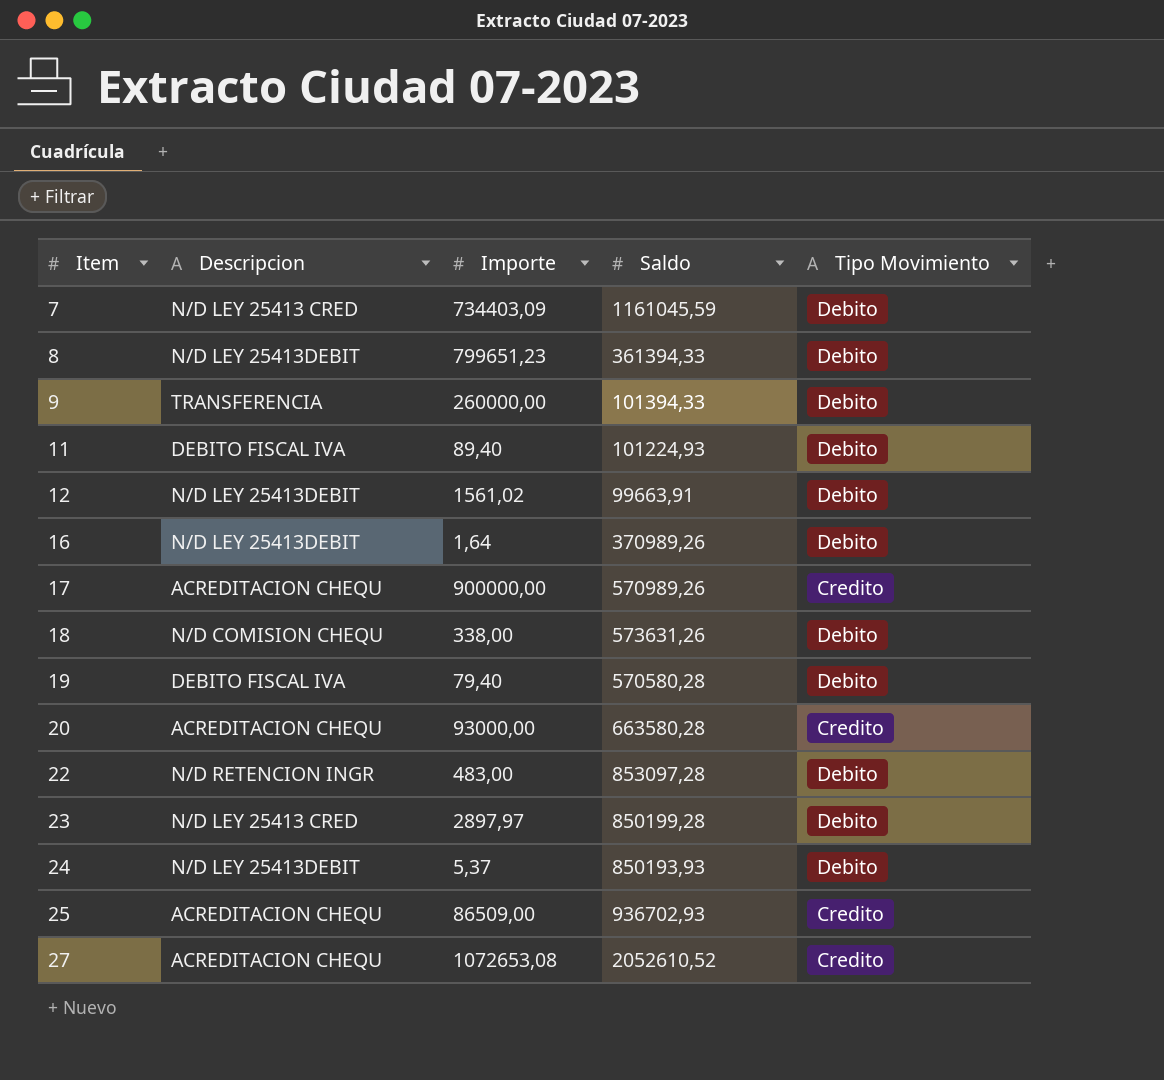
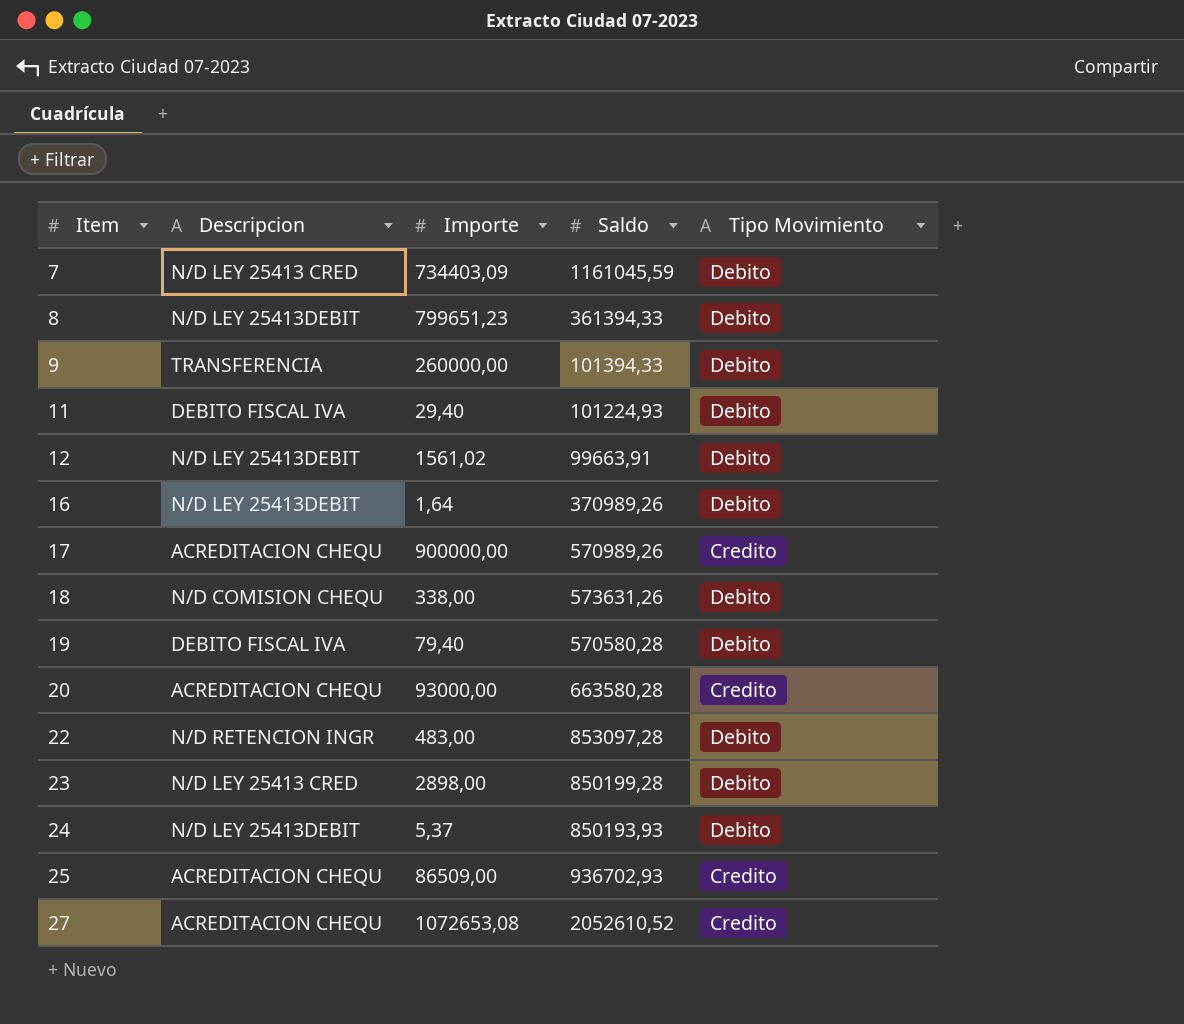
11 | Importe: 89,40 -> 29,40
23 | Importe: 2897,97 -> 2898,00

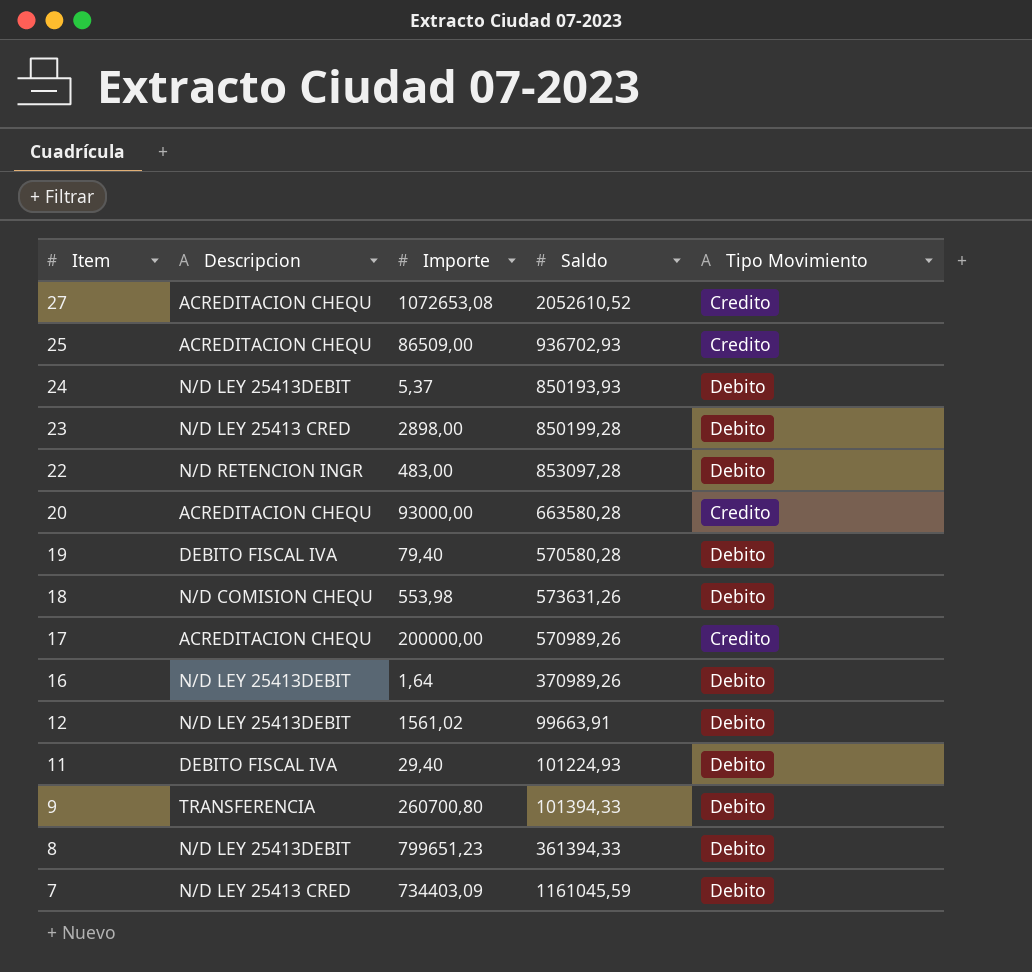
row order: Item ascending -> Item descending
18 | Importe: 338,00 -> 553,98
17 | Importe: 900000,00 -> 200000,00
9 | Importe: 260000,00 -> 260700,80

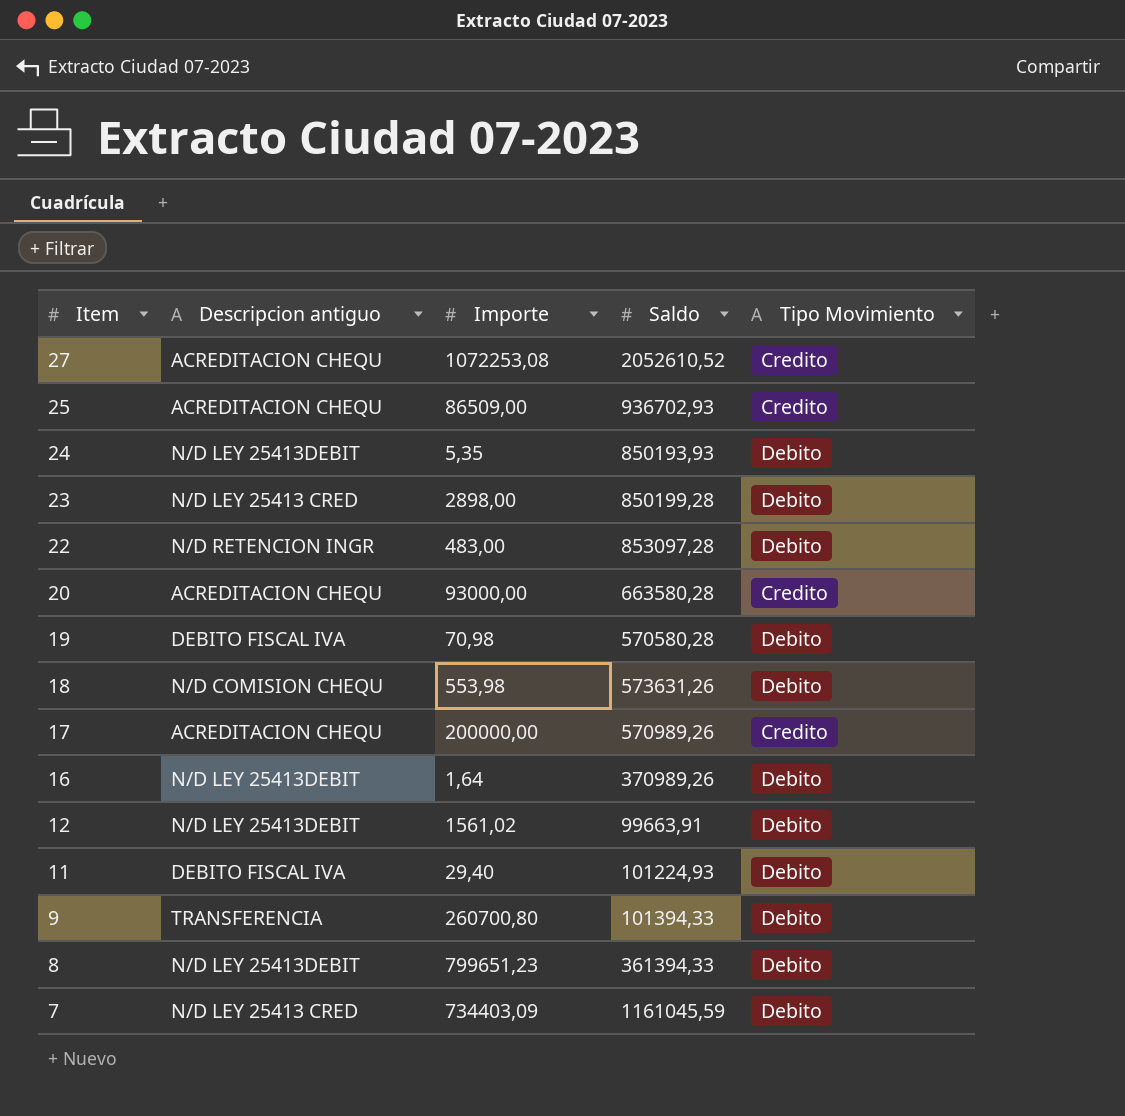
column name: Descripcion -> Descripcion antiguo
27 | Importe: 1072653,08 -> 1072253,08
24 | Importe: 5,37 -> 5,35
19 | Importe: 79,40 -> 70,98

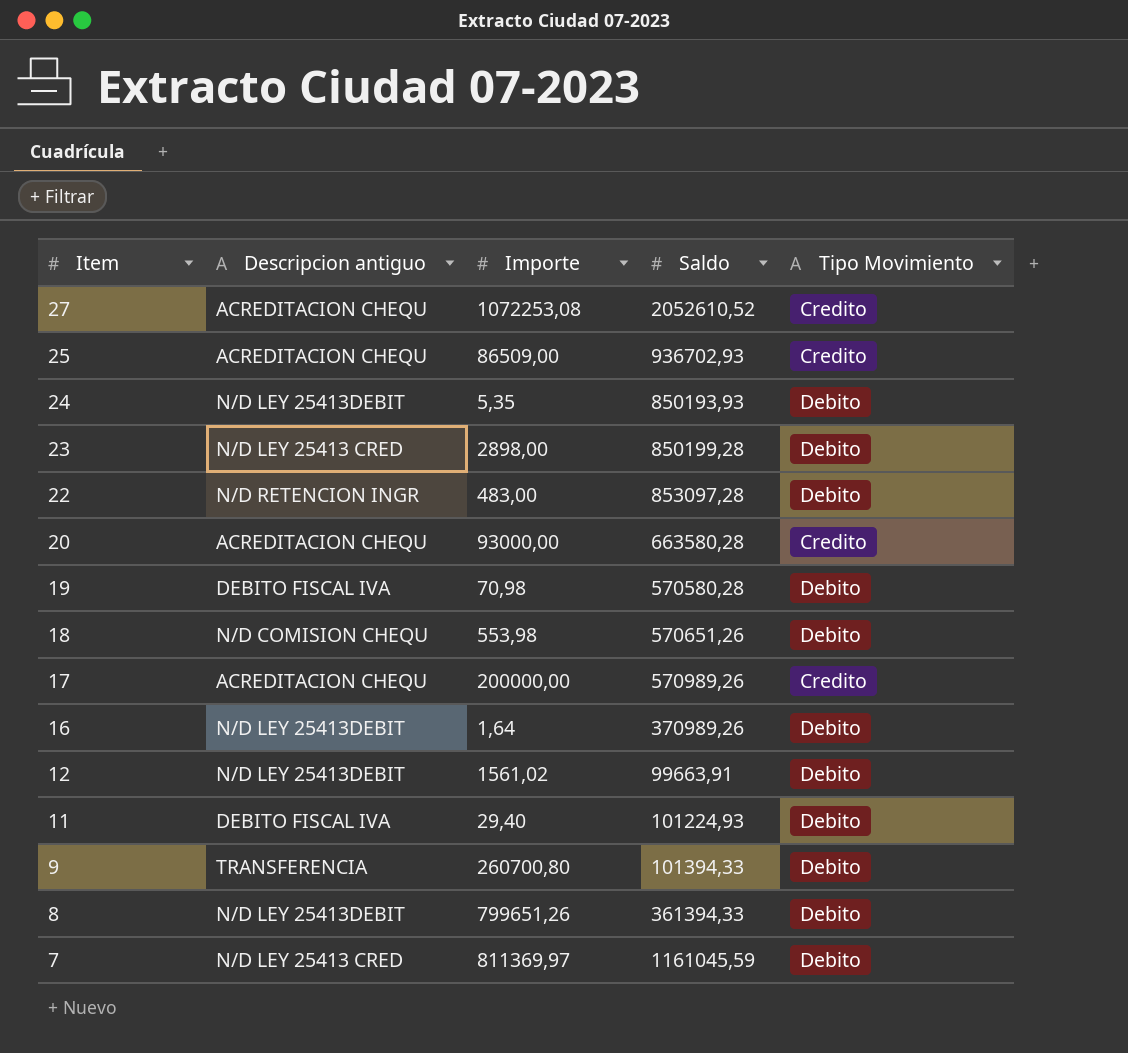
18 | Saldo: 573631,26 -> 570651,26
8 | Importe: 799651,23 -> 799651,26
7 | Importe: 734403,09 -> 811369,97

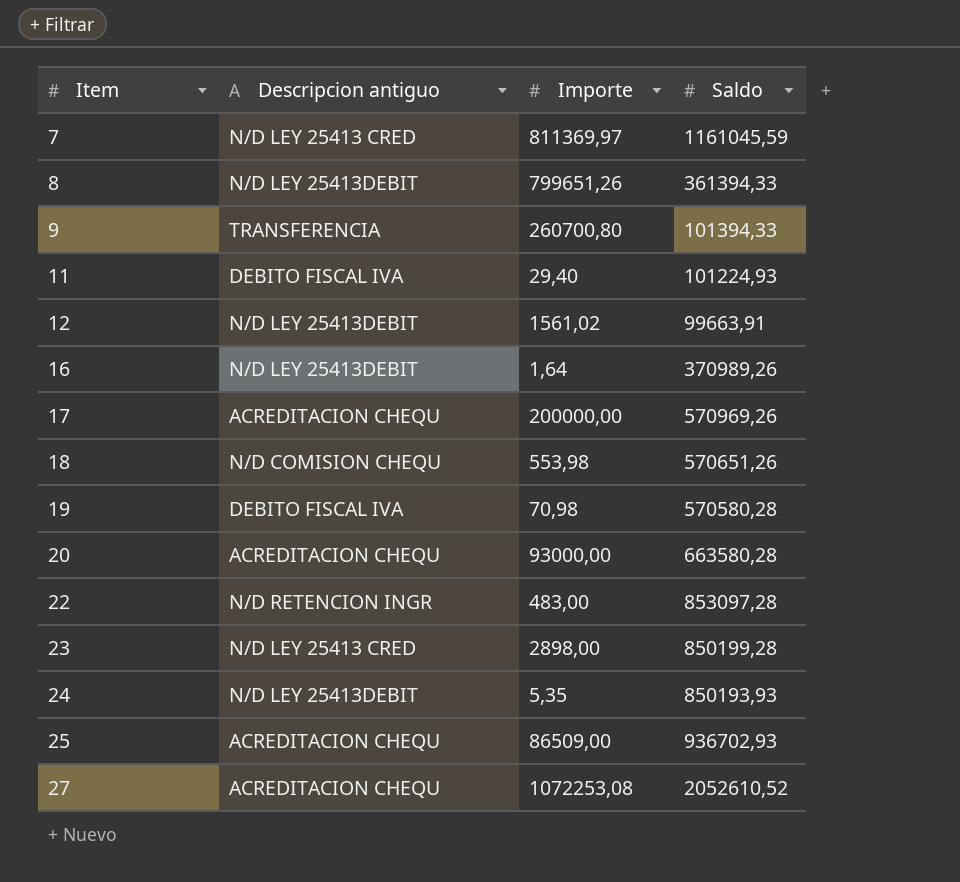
row order: Item descending -> Item ascending
column Tipo Movimiento | position: 5 -> none
17 | Saldo: 570989,26 -> 570969,26

